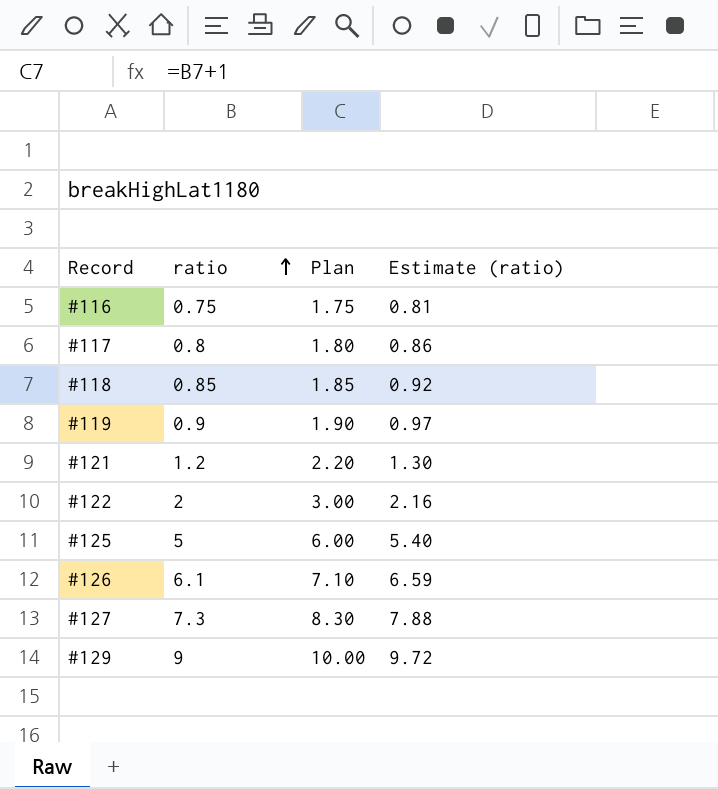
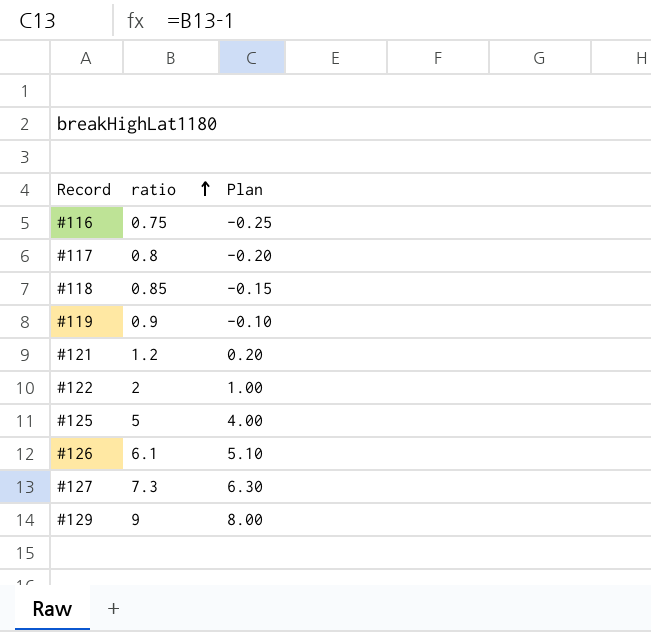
column Estimate (ratio) | formula: [ratio] * 1.08 -> none
column Plan | formula: [ratio] + 1 -> [ratio] - 1

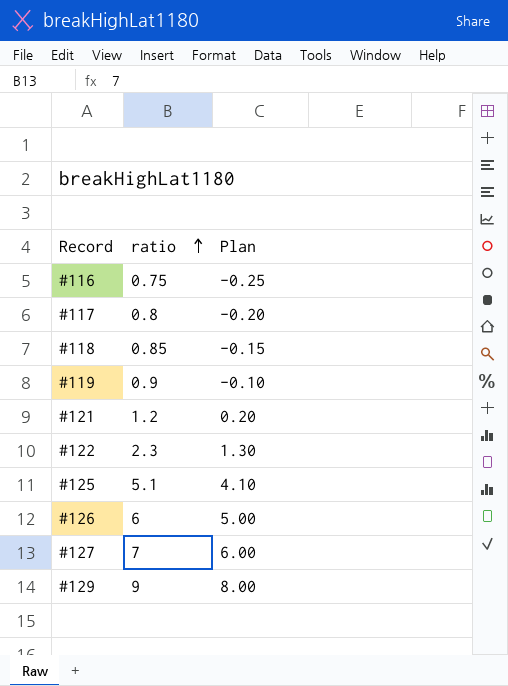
#122 | ratio: 2 -> 2.3
#122 | Plan: 1.00 -> 1.30
#125 | ratio: 5 -> 5.1
#125 | Plan: 4.00 -> 4.10
#126 | ratio: 6.1 -> 6
#126 | Plan: 5.10 -> 5.00
#127 | ratio: 7.3 -> 7
#127 | Plan: 6.30 -> 6.00

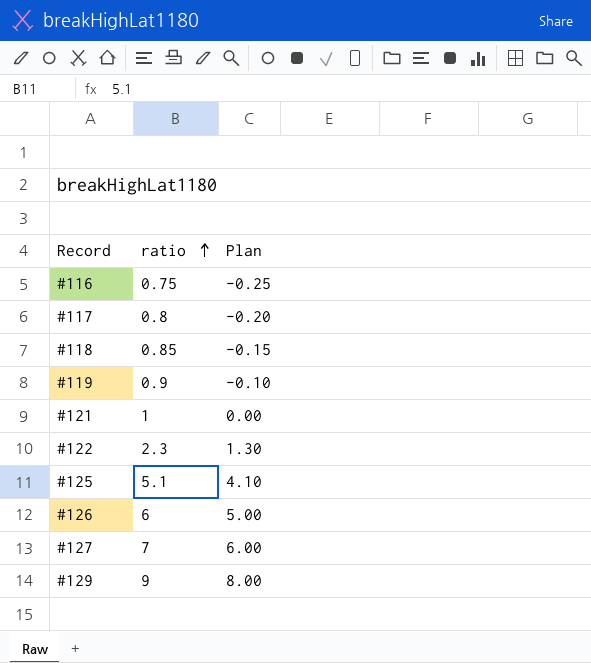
#121 | ratio: 1.2 -> 1
#121 | Plan: 0.20 -> 0.00

